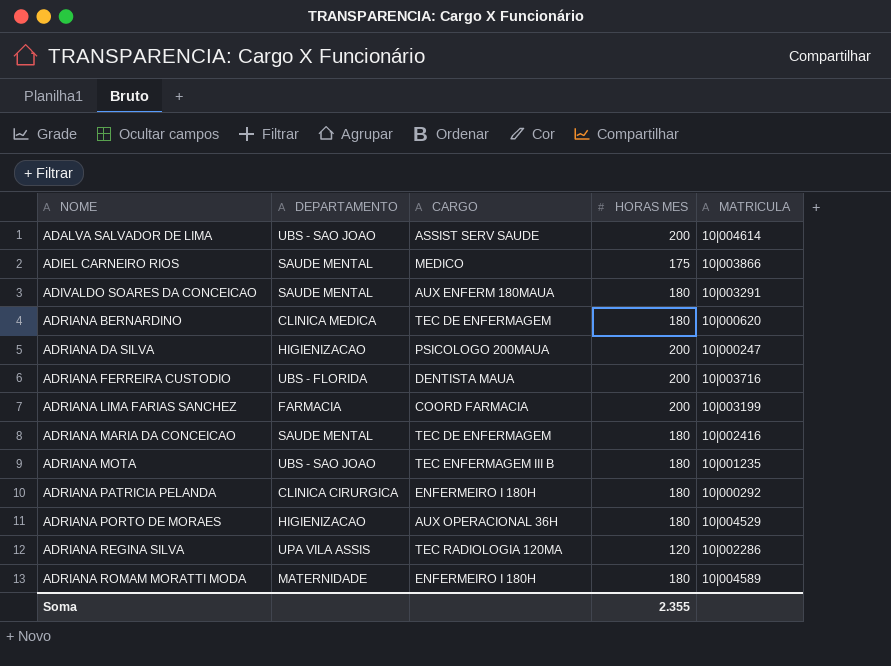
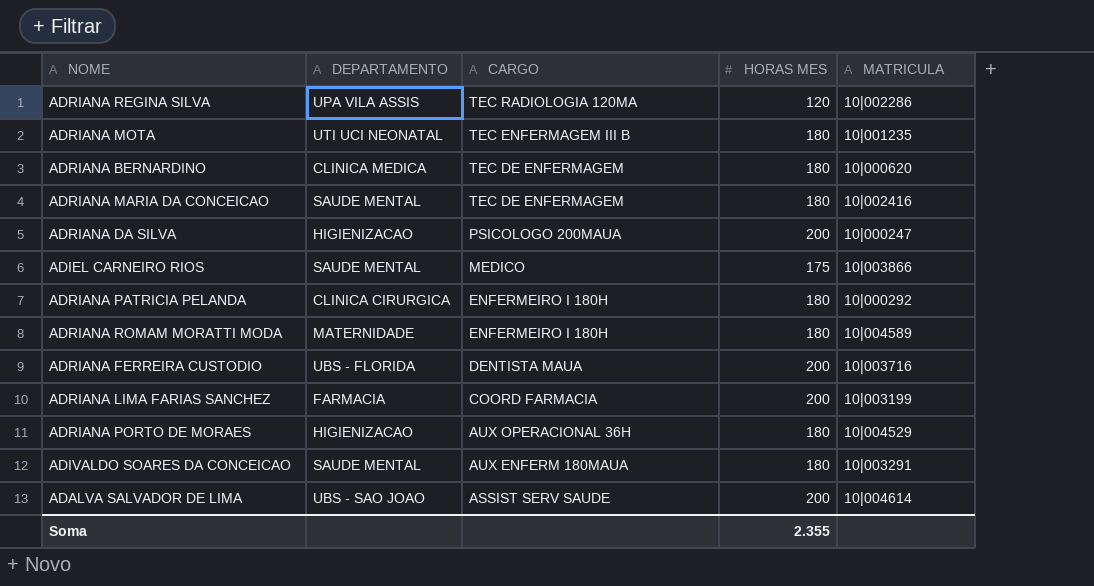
row order: NOME ascending -> CARGO descending
ADRIANA MOTA | DEPARTAMENTO: UBS - SAO JOAO -> UTI UCI NEONATAL

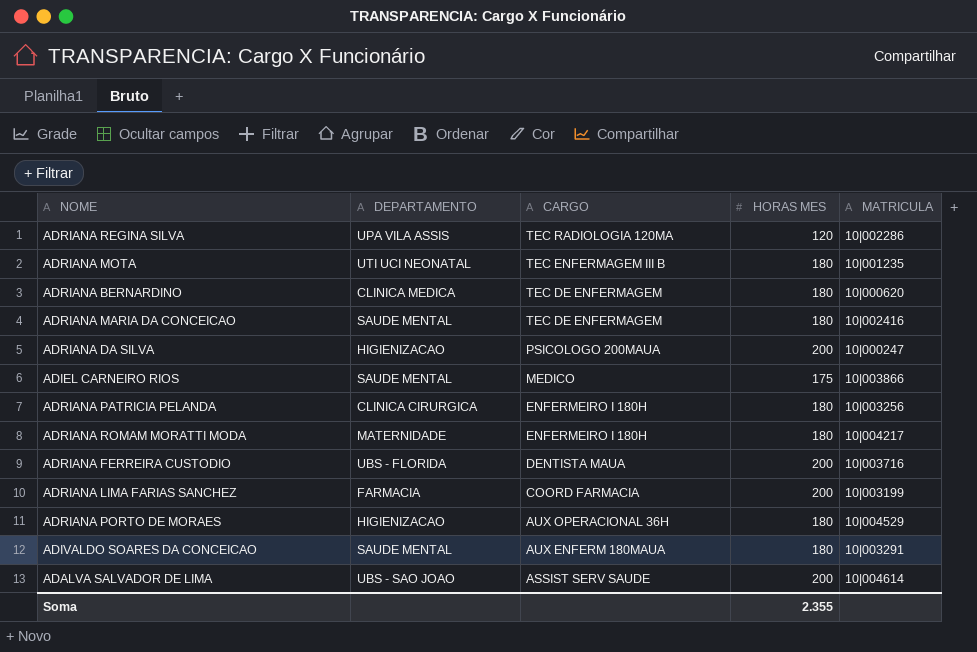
ADRIANA PATRICIA PELANDA | MATRICULA: 10|000292 -> 10|003256
ADRIANA ROMAM MORATTI MODA | MATRICULA: 10|004589 -> 10|004217

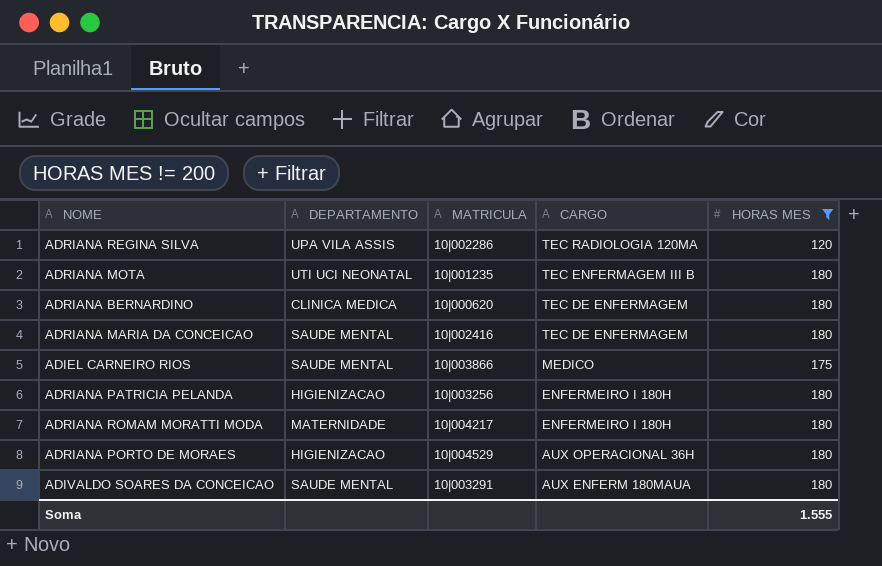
filter: none -> HORAS MES != 200
column MATRICULA | position: 5 -> 3
ADRIANA PATRICIA PELANDA | DEPARTAMENTO: CLINICA CIRURGICA -> HIGIENIZACAO
Soma | HORAS MES: 2.355 -> 1.555

